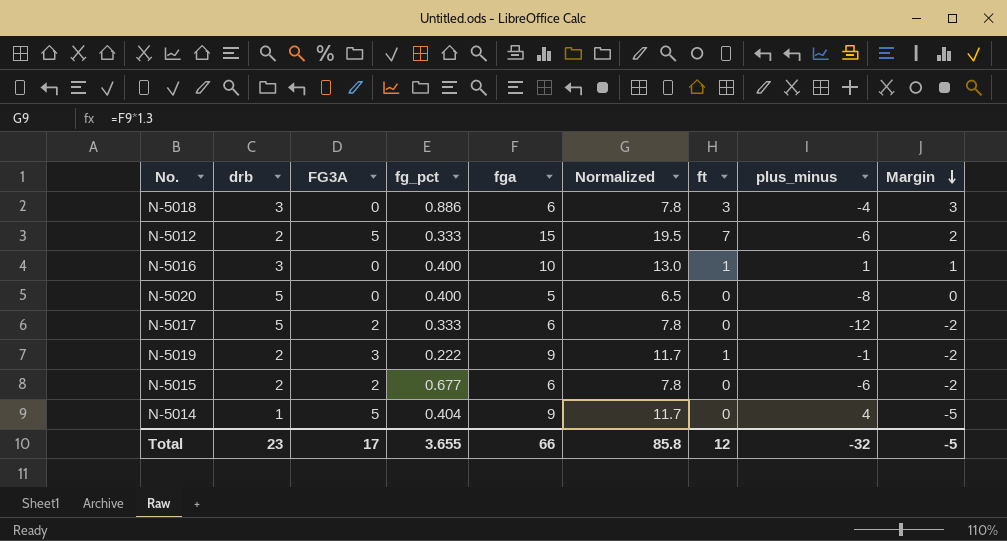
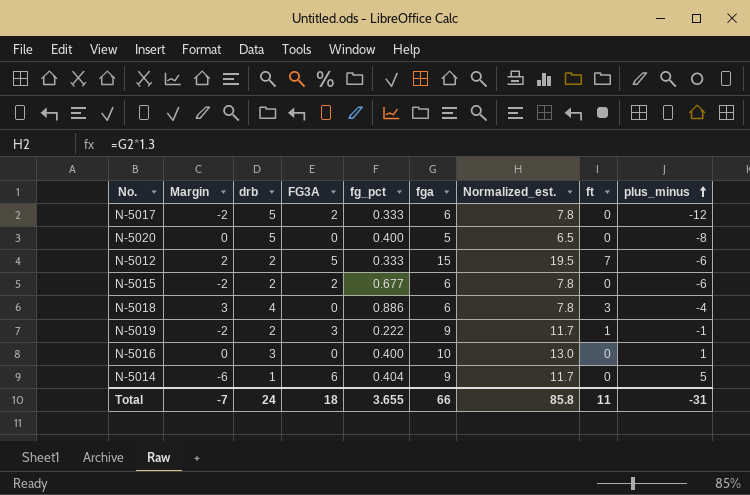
row order: Margin descending -> plus_minus ascending
column Margin | position: 9 -> 2
column name: Normalized -> Normalized_est.
N-5018 | drb: 3 -> 4
N-5016 | Margin: 1 -> 0
N-5016 | ft: 1 -> 0
N-5014 | Margin: -5 -> -6
N-5014 | FG3A: 5 -> 6
N-5014 | plus_minus: 4 -> 5
Total | Margin: -5 -> -7
Total | drb: 23 -> 24
Total | FG3A: 17 -> 18
Total | ft: 12 -> 11
Total | plus_minus: -32 -> -31

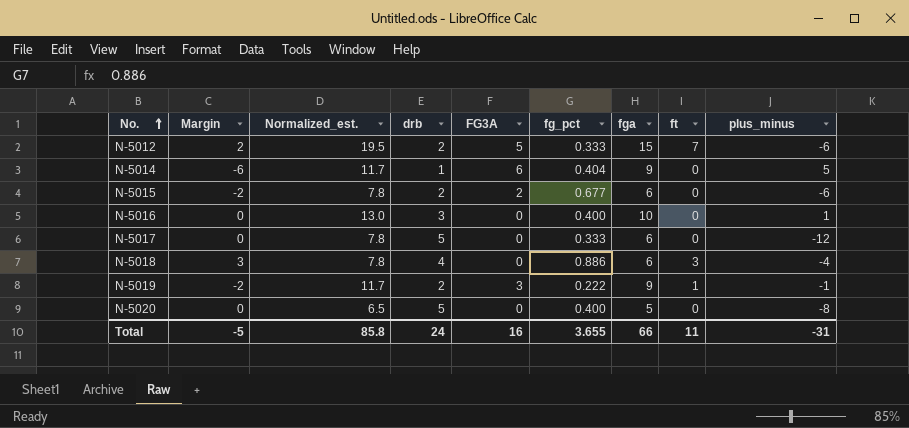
row order: plus_minus ascending -> No. ascending
column Normalized_est. | position: 7 -> 3
N-5017 | Margin: -2 -> 0
N-5017 | FG3A: 2 -> 0
Total | Margin: -7 -> -5
Total | FG3A: 18 -> 16

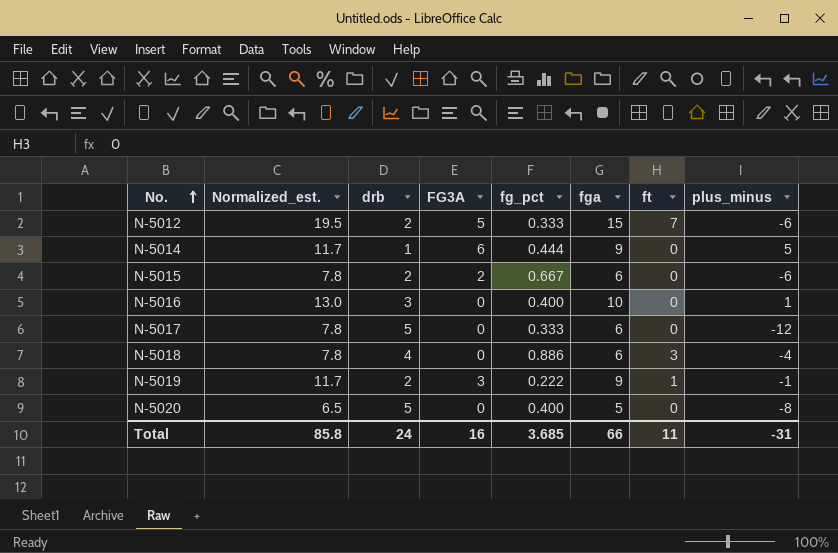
column Margin | formula: [ft] - [FG3A] -> none
N-5014 | fg_pct: 0.404 -> 0.444
N-5015 | fg_pct: 0.677 -> 0.667
Total | fg_pct: 3.655 -> 3.685

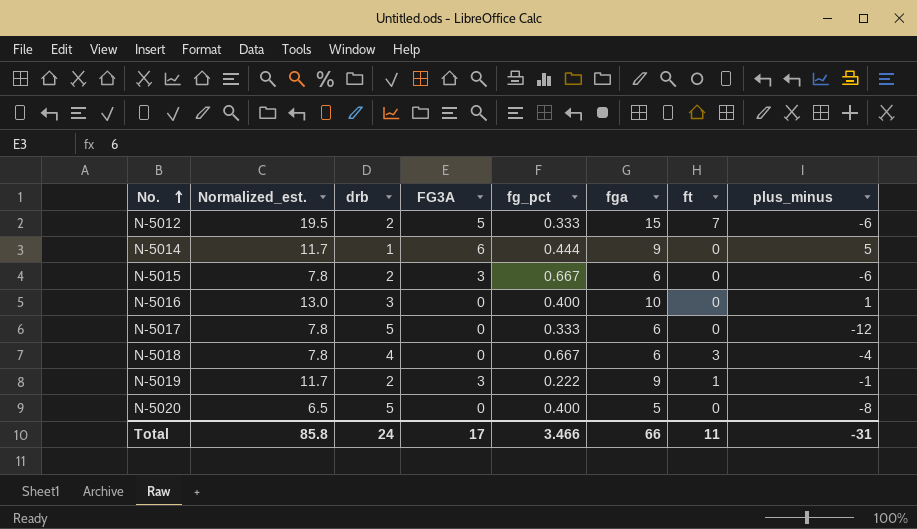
N-5015 | FG3A: 2 -> 3
N-5018 | fg_pct: 0.886 -> 0.667
Total | FG3A: 16 -> 17
Total | fg_pct: 3.685 -> 3.466

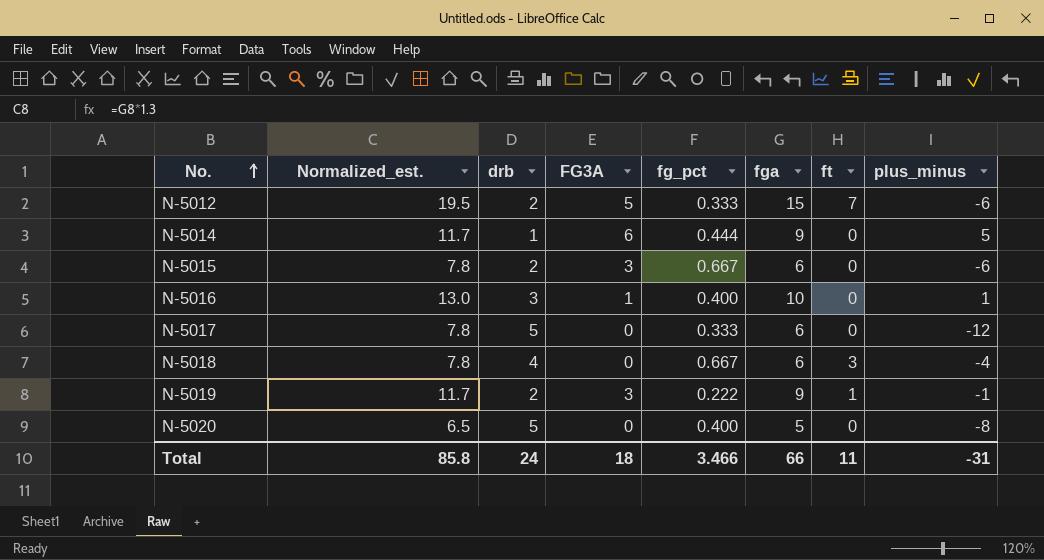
N-5016 | FG3A: 0 -> 1
Total | FG3A: 17 -> 18

